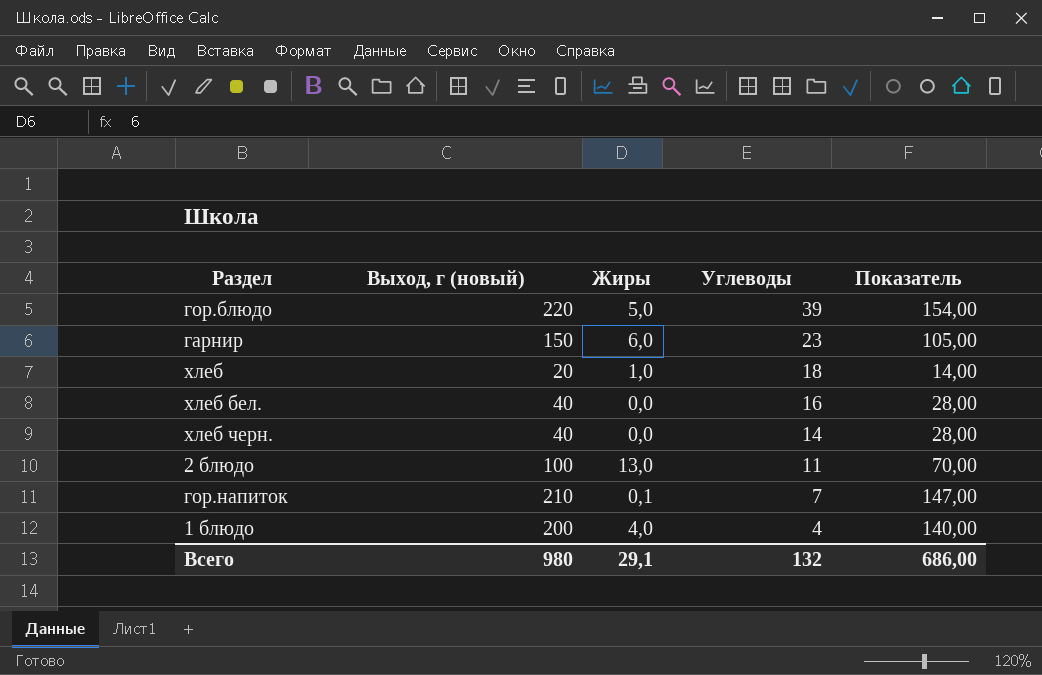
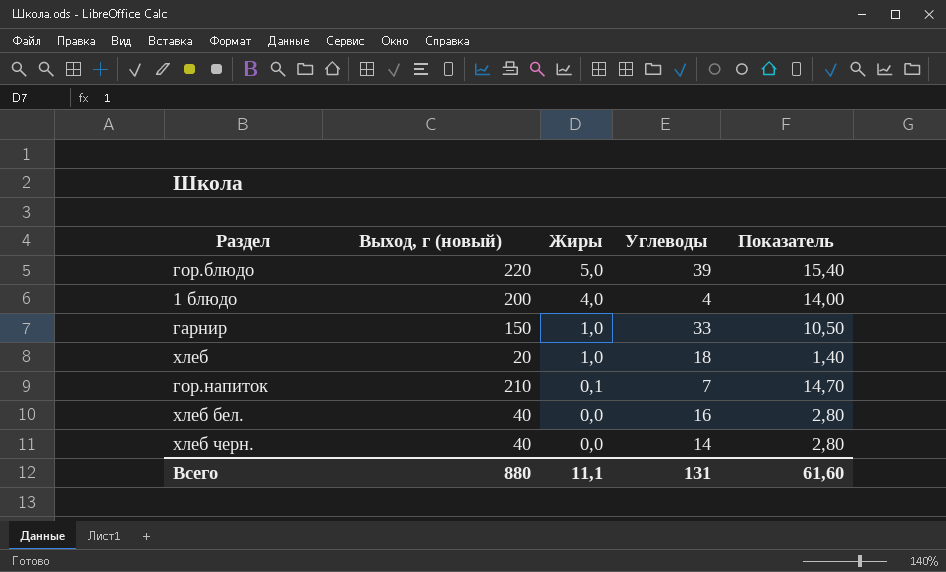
row order: Углеводы descending -> Жиры descending
column Показатель | formula: [Выход, г (новый)] * 0,7 -> [Выход, г (новый)] * 0,07
row 2 блюдо: 100 | 13,0 | 11 | 70,00 -> none
гарнир | Жиры: 6,0 -> 1,0
гарнир | Углеводы: 23 -> 33
Всего | Выход, г (новый): 980 -> 880
Всего | Жиры: 29,1 -> 11,1
Всего | Углеводы: 132 -> 131
Всего | Показатель: 686,00 -> 61,60

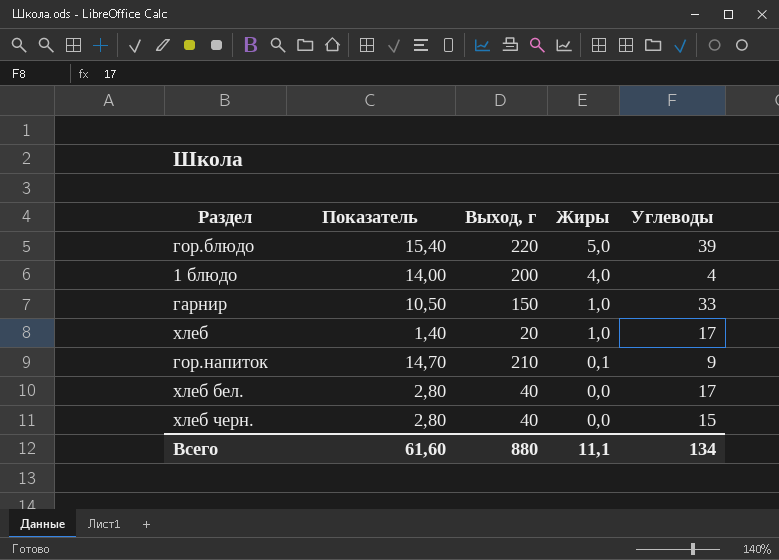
column Показатель | position: 5 -> 2
column name: Выход, г (новый) -> Выход, г
хлеб | Углеводы: 18 -> 17
гор.напиток | Углеводы: 7 -> 9
хлеб бел. | Углеводы: 16 -> 17
хлеб черн. | Углеводы: 14 -> 15
Всего | Углеводы: 131 -> 134

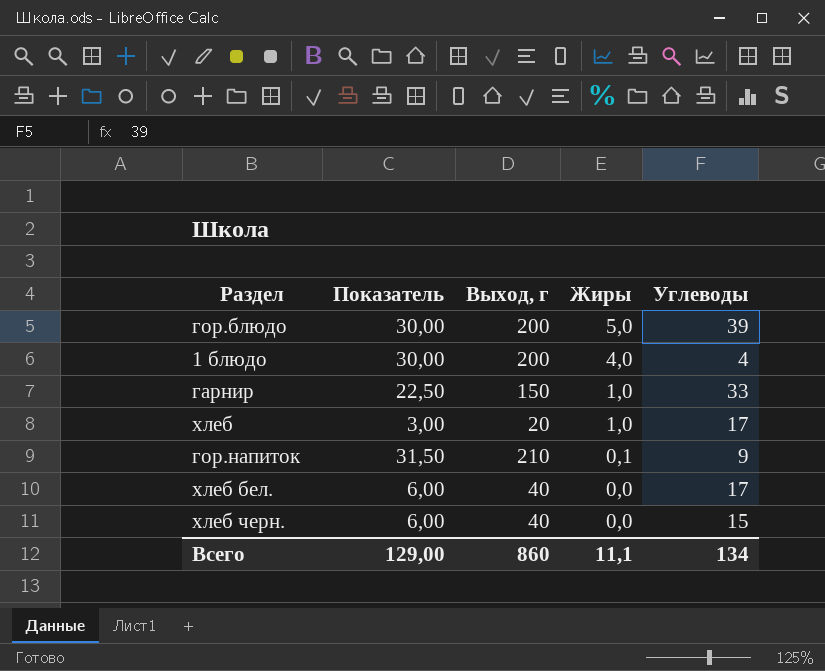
column Показатель | formula: [Выход, г] * 0,07 -> [Выход, г] * 0,15
гор.блюдо | Выход, г: 220 -> 200
Всего | Показатель: 61,60 -> 129,00
Всего | Выход, г: 880 -> 860

